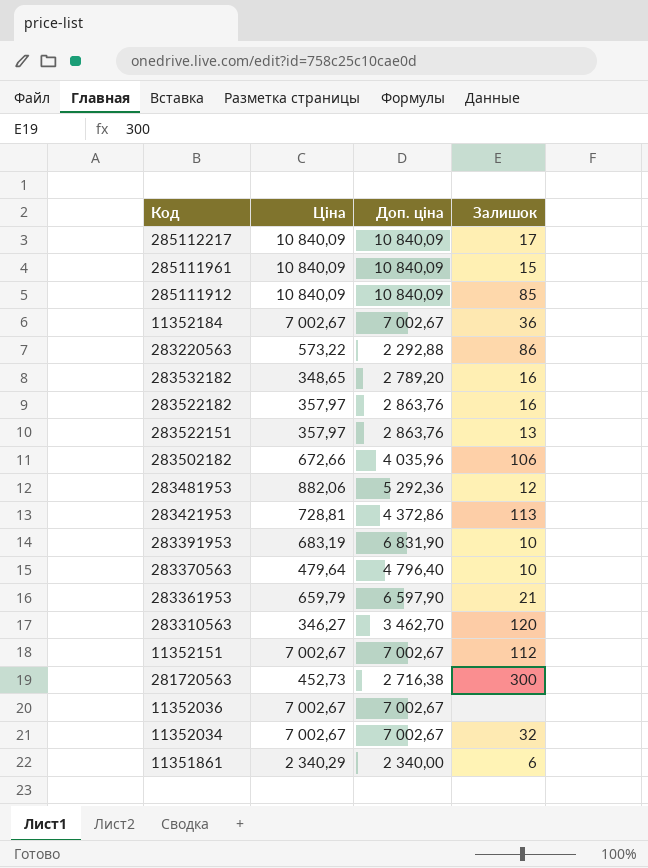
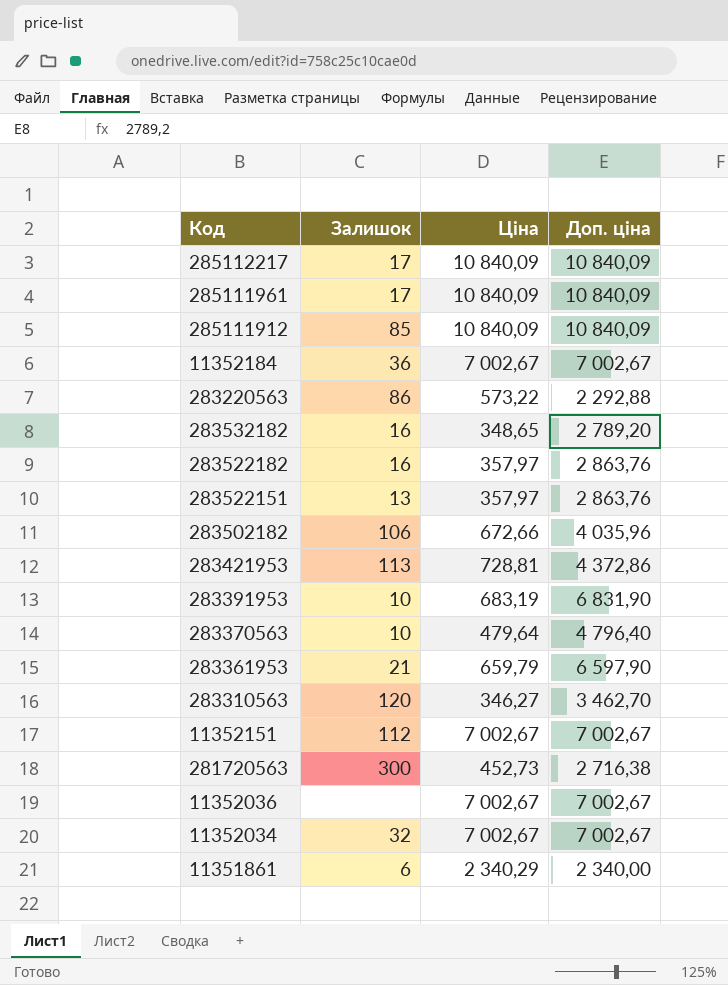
column Залишок | position: 4 -> 2
row 283481953: 882,06 | 5 292,36 | 12 -> none
285111961 | Залишок: 15 -> 17

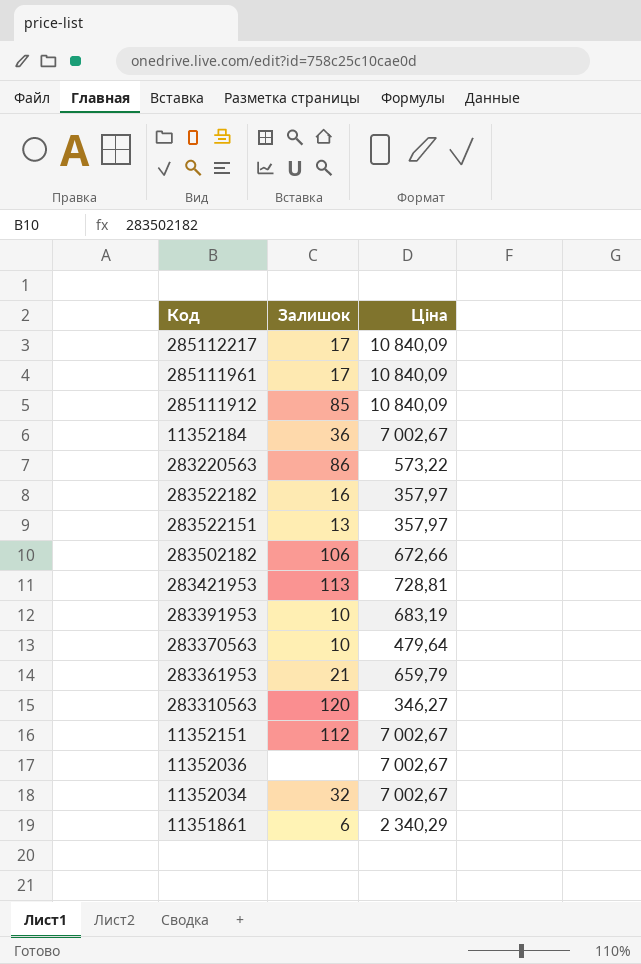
column Доп. ціна | position: 4 -> none
row 283532182: 16 | 348,65 | 2 789,20 -> none
row 281720563: 300 | 452,73 | 2 716,38 -> none

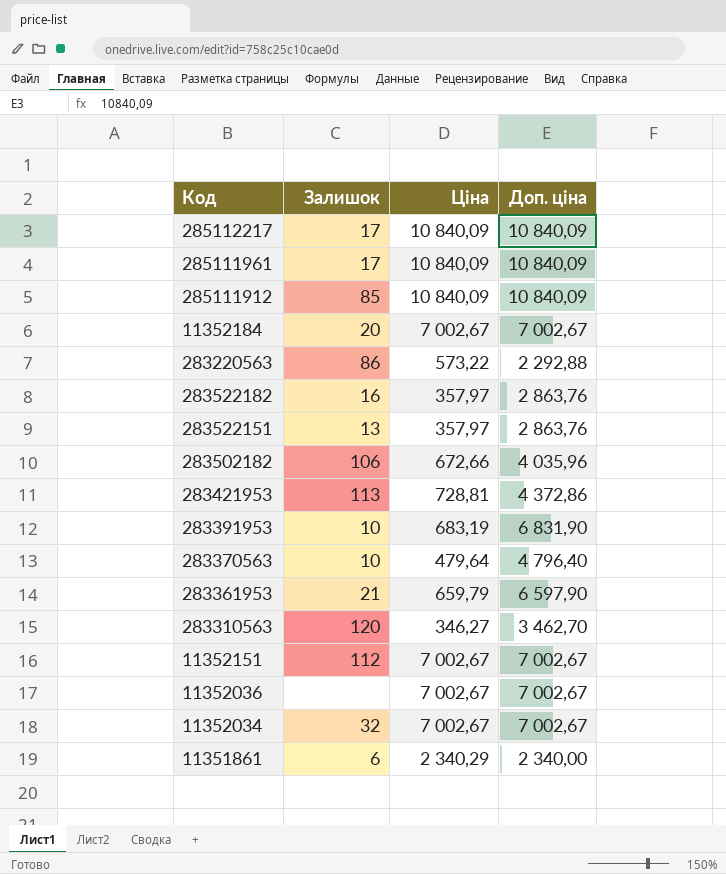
column Доп. ціна | position: none -> 4
11352184 | Залишок: 36 -> 20

